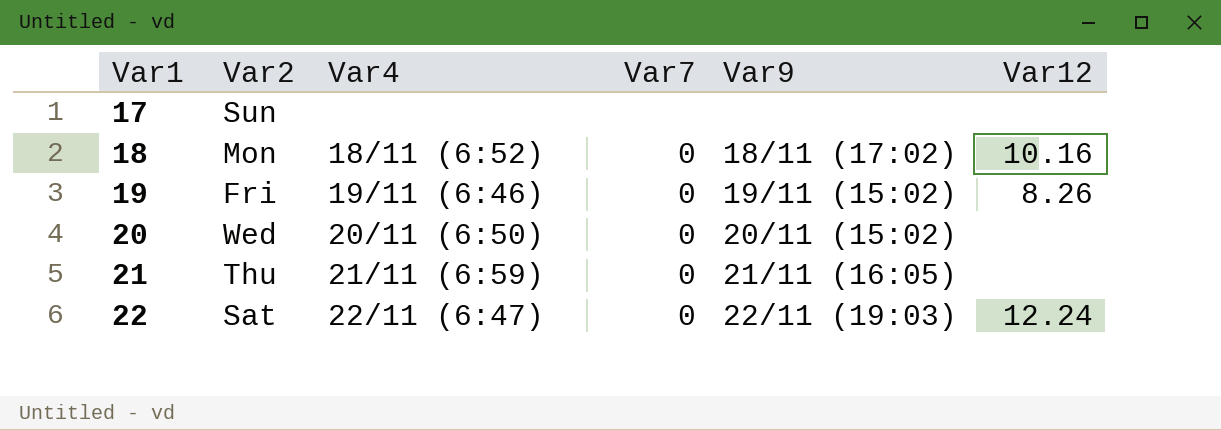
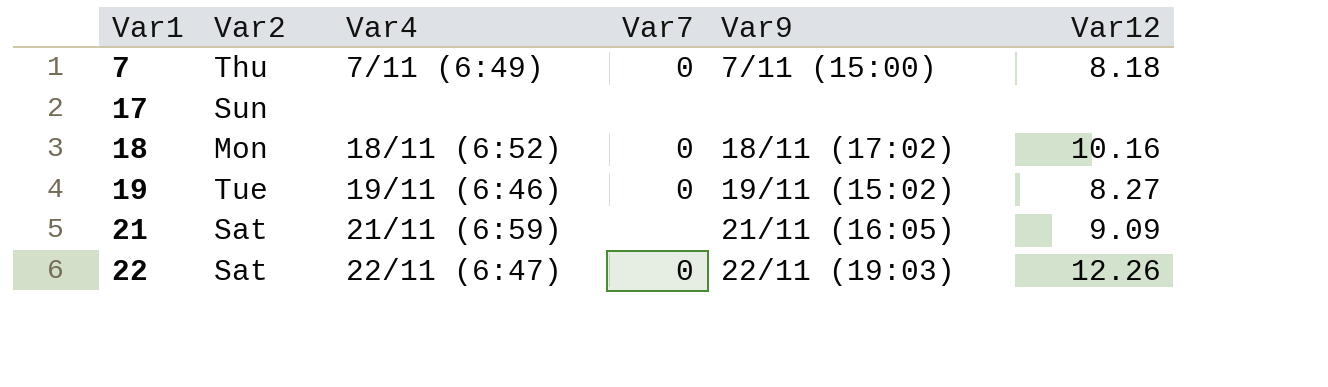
row 20: Wed | 20/11 (6:50) | 0 | 20/11 (15:02) | none -> none
row 7: none -> Thu | 7/11 (6:49) | 0 | 7/11 (15:00) | 8.18
19 | Var2: Fri -> Tue
19 | Var12: 8.26 -> 8.27
21 | Var2: Thu -> Sat
21 | Var7: 0 -> none
21 | Var12: none -> 9.09
22 | Var12: 12.24 -> 12.26

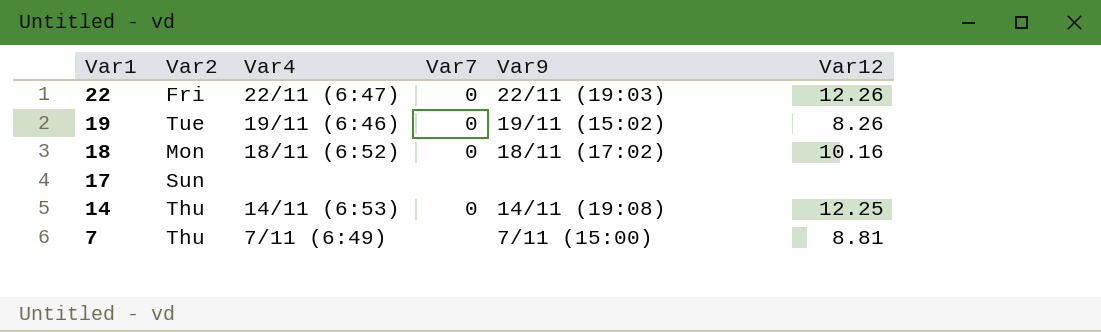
row order: Var1 ascending -> Var1 descending
row 21: Sat | 21/11 (6:59) | none | 21/11 (16:05) | 9.09 -> none
22 | Var2: Sat -> Fri
19 | Var12: 8.27 -> 8.26
row 14: none -> Thu | 14/11 (6:53) | 0 | 14/11 (19:08) | 12.25
7 | Var7: 0 -> none
7 | Var12: 8.18 -> 8.81

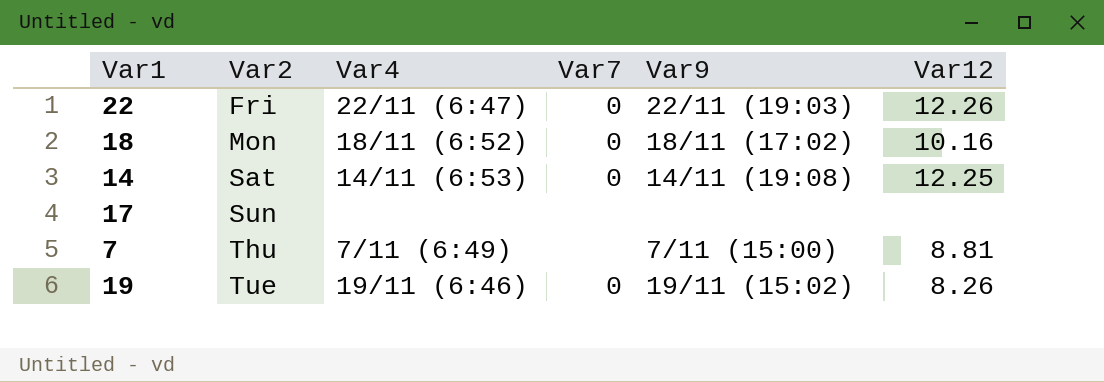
row order: Var1 descending -> Var2 ascending
14 | Var2: Thu -> Sat

